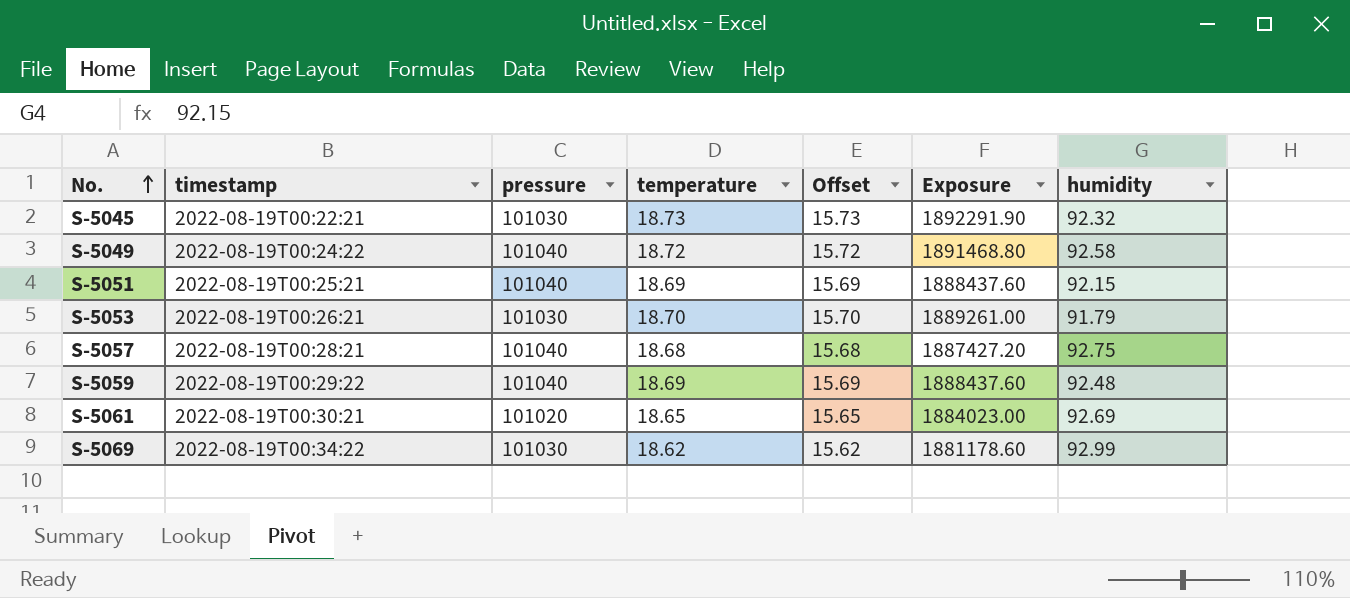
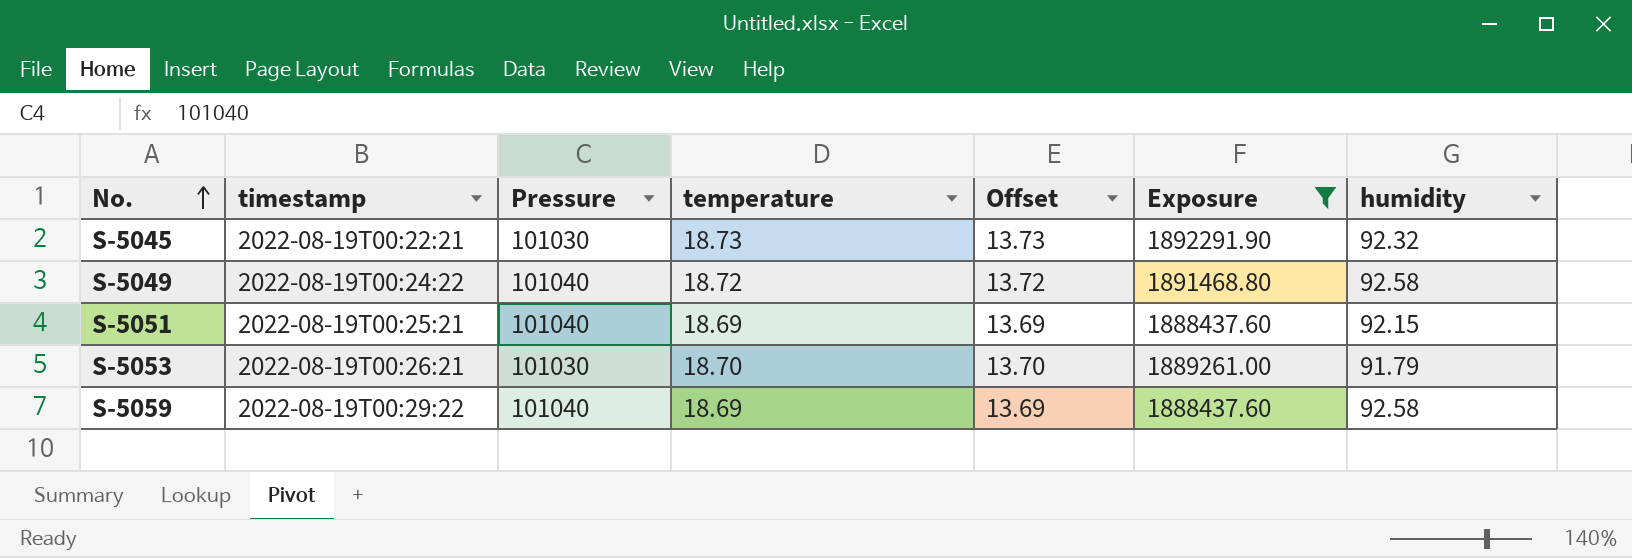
filter: none -> Exposure >= 1888437.60
column name: pressure -> Pressure
column Offset | formula: [temperature] - 3 -> [temperature] - 5
S-5059 | humidity: 92.48 -> 92.58

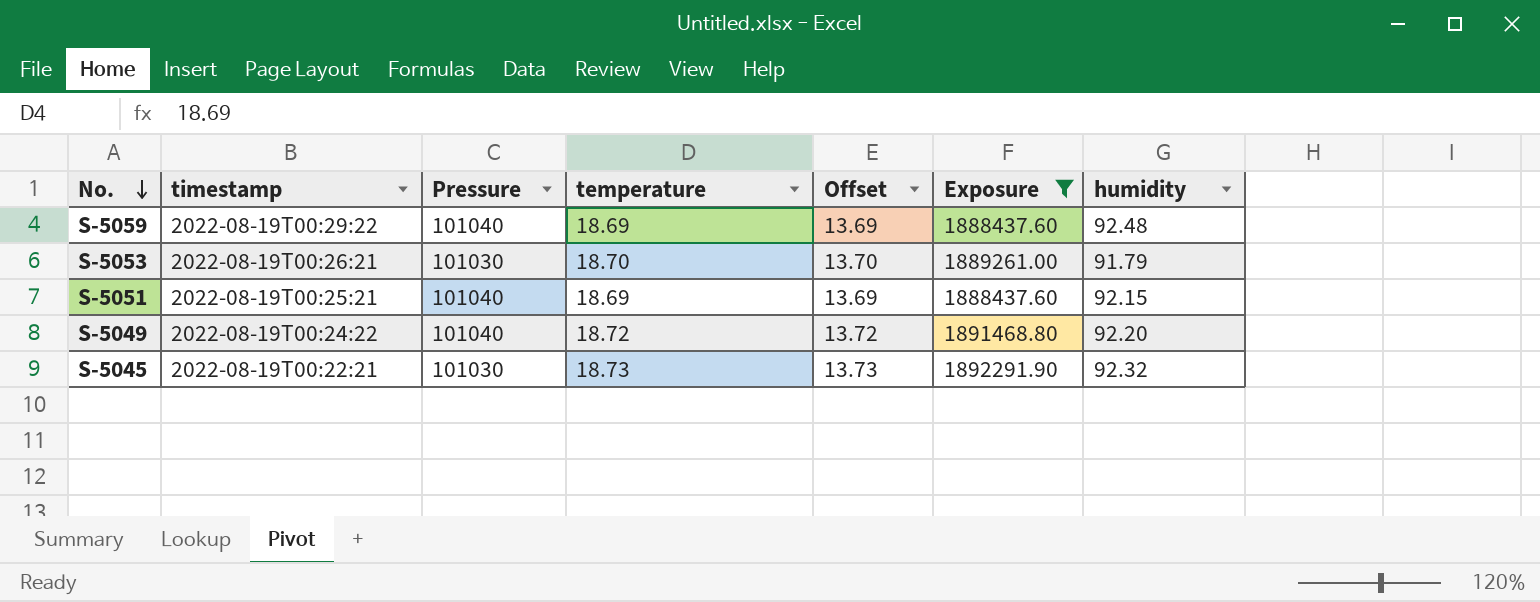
row order: No. ascending -> No. descending
S-5059 | humidity: 92.58 -> 92.48
S-5049 | humidity: 92.58 -> 92.20

